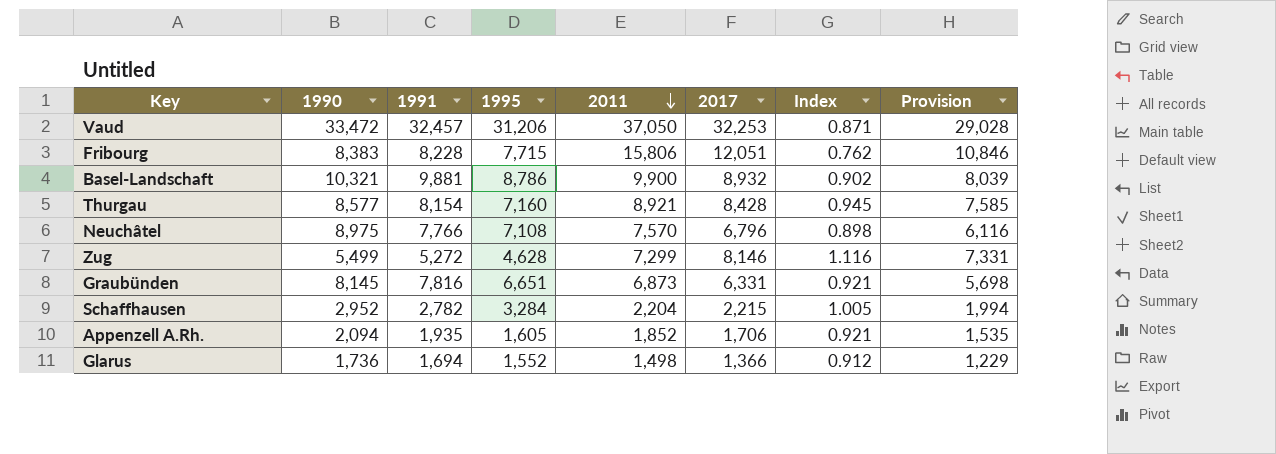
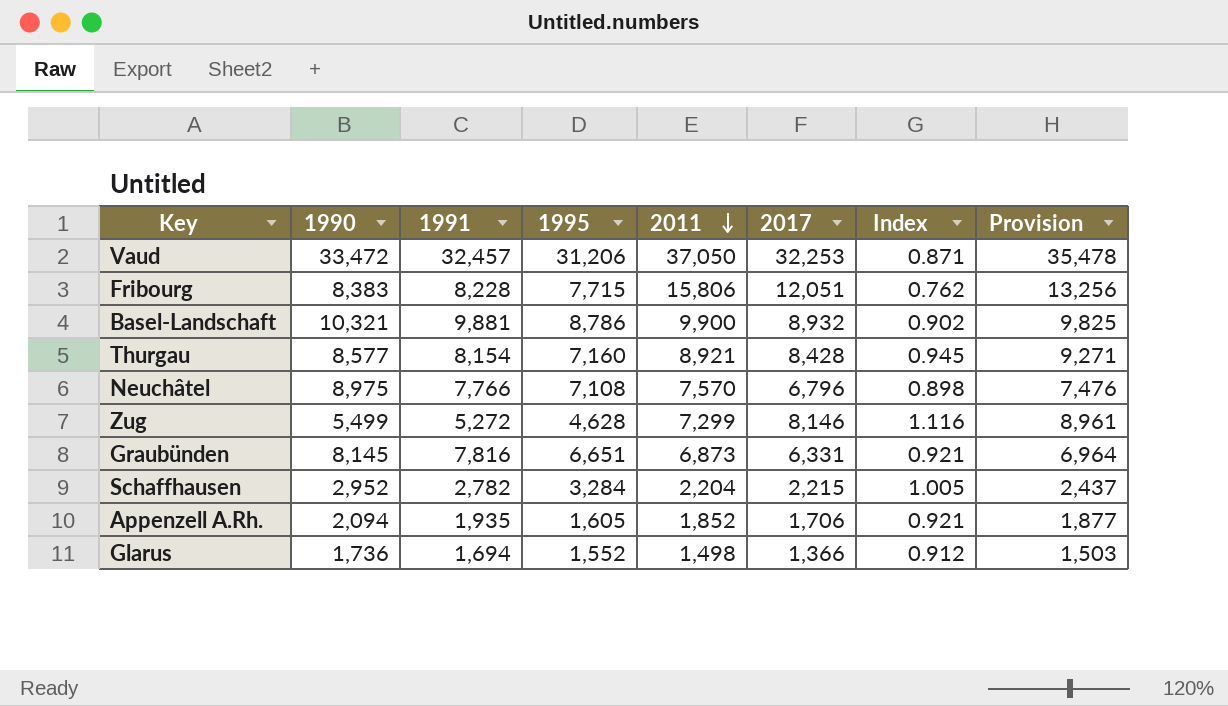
column Provision | formula: [2017] * 0.9 -> [2017] * 1.1

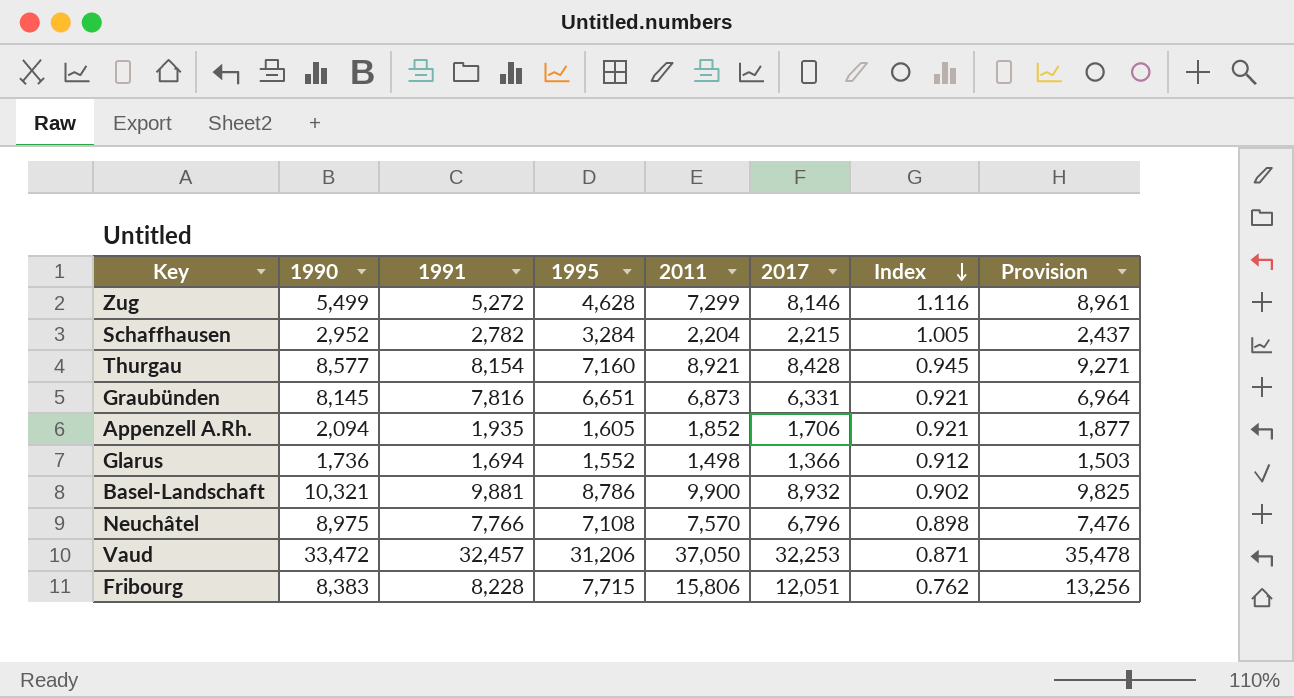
row order: 2011 descending -> Index descending

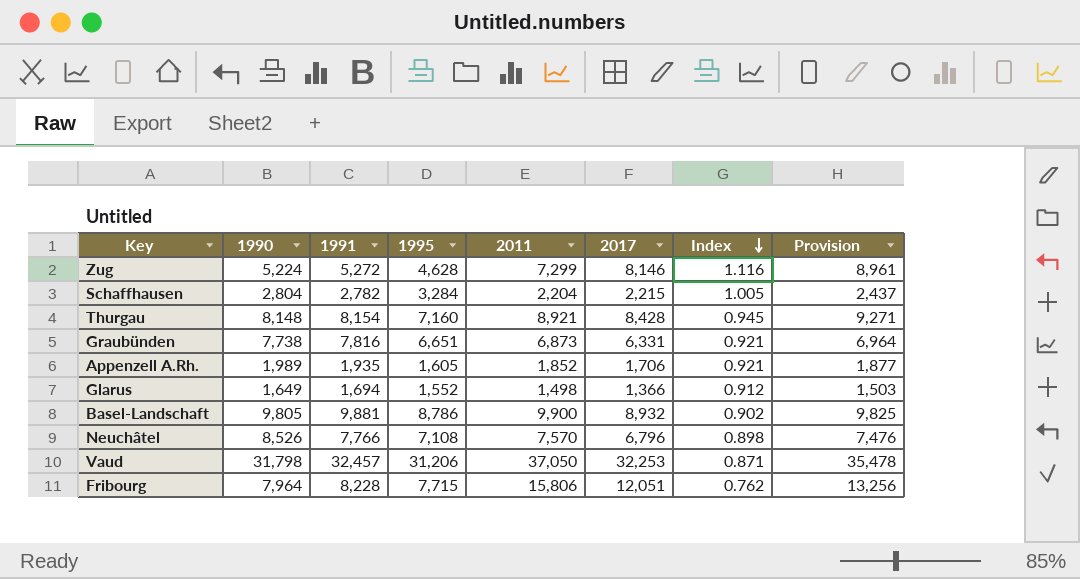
Zug | 1990: 5,499 -> 5,224
Schaffhausen | 1990: 2,952 -> 2,804
Thurgau | 1990: 8,577 -> 8,148
Graubünden | 1990: 8,145 -> 7,738
Appenzell A.Rh. | 1990: 2,094 -> 1,989
Glarus | 1990: 1,736 -> 1,649
Basel-Landschaft | 1990: 10,321 -> 9,805
Neuchâtel | 1990: 8,975 -> 8,526
Vaud | 1990: 33,472 -> 31,798
Fribourg | 1990: 8,383 -> 7,964

